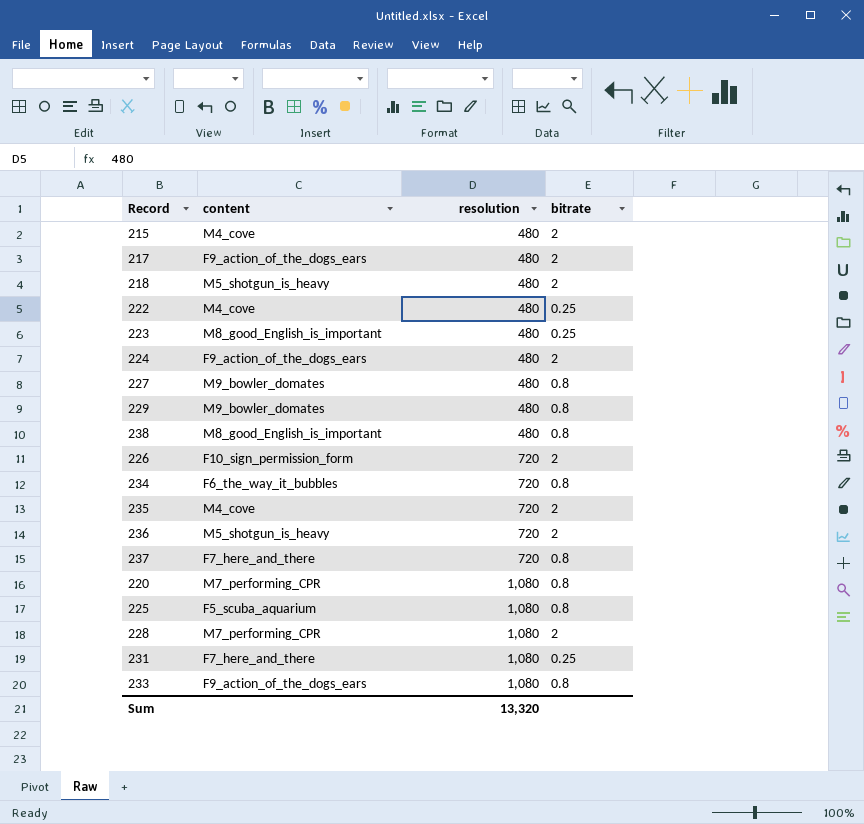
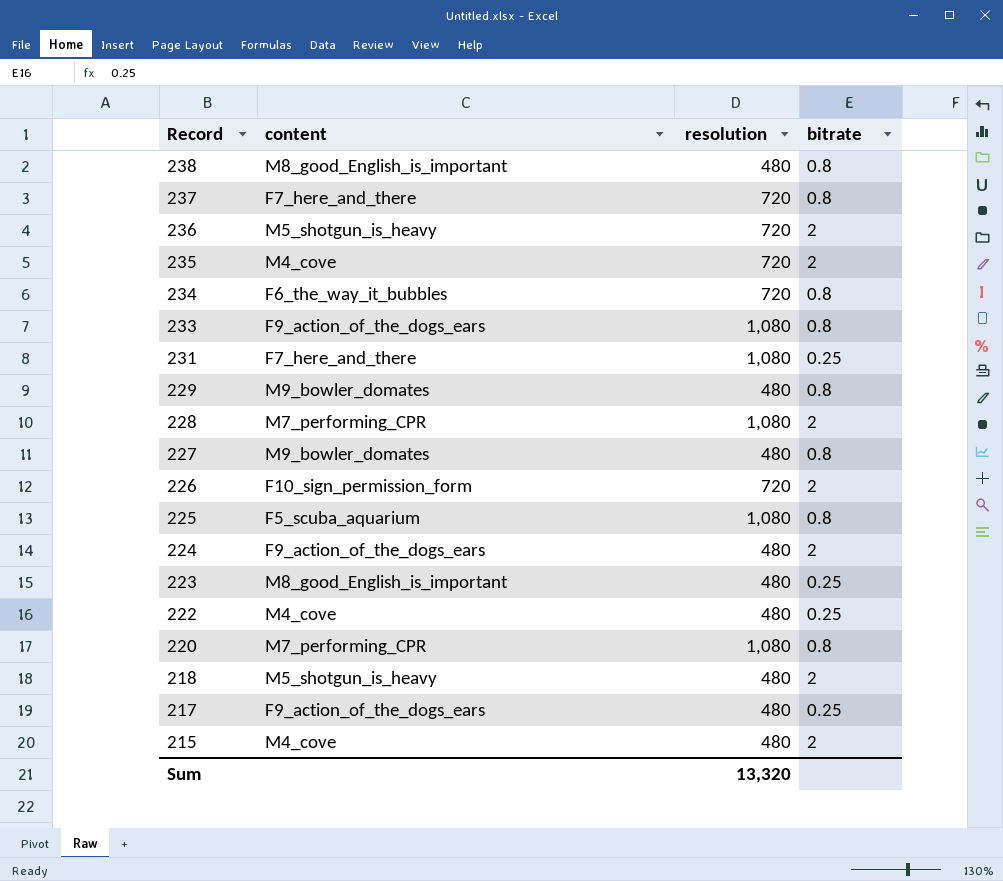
row order: resolution ascending -> Record descending
217 | bitrate: 2 -> 0.25

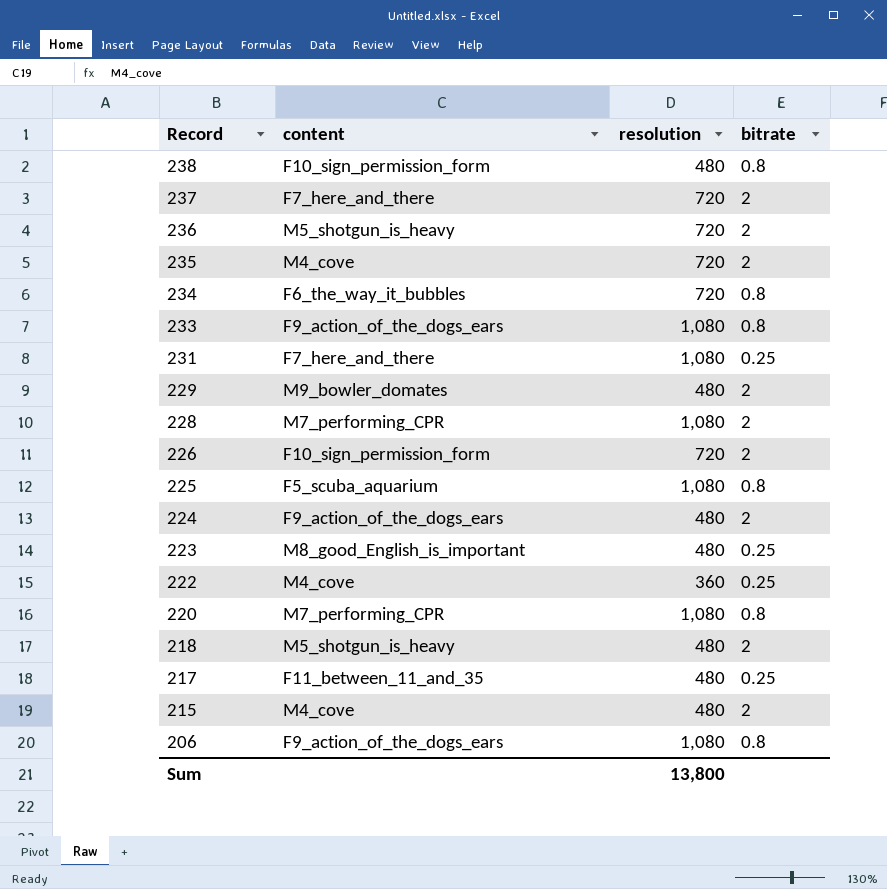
row 227: M9_bowler_domates | 480 | 0.8 -> none
238 | content: M8_good_English_is_important -> F10_sign_permission_form
237 | bitrate: 0.8 -> 2
229 | bitrate: 0.8 -> 2
222 | resolution: 480 -> 360
217 | content: F9_action_of_the_dogs_ears -> F11_between_11_and_35
row 206: none -> F9_action_of_the_dogs_ears | 1,080 | 0.8
Sum | resolution: 13,320 -> 13,800

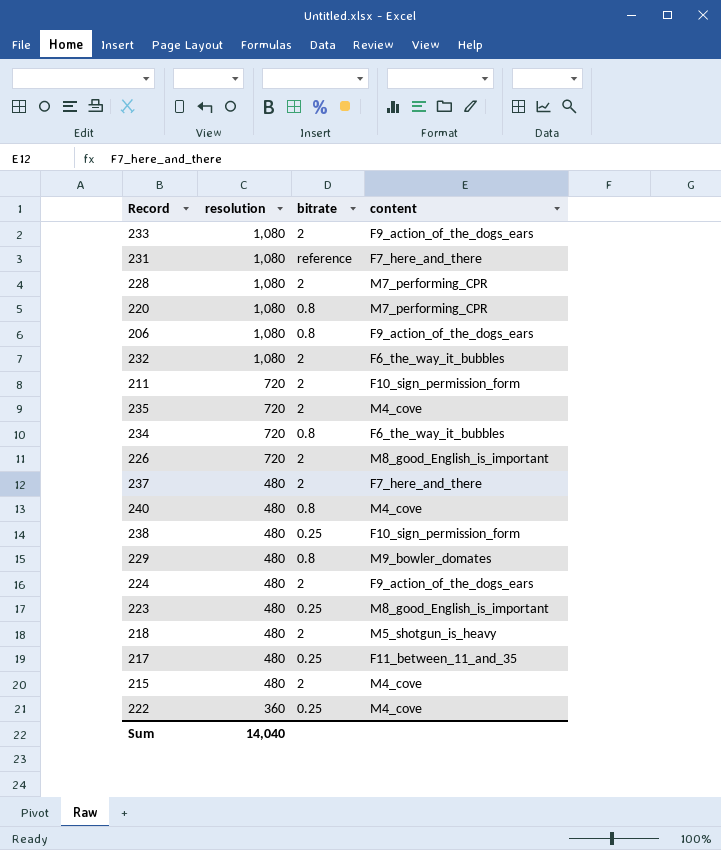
row order: Record descending -> resolution descending
column content | position: 2 -> 4
row 236: M5_shotgun_is_heavy | 720 | 2 -> none
row 225: F5_scuba_aquarium | 1,080 | 0.8 -> none
233 | bitrate: 0.8 -> 2
231 | bitrate: 0.25 -> reference
row 232: none -> 1,080 | 2 | F6_the_way_it_bubbles
row 211: none -> 720 | 2 | F10_sign_permission_form
226 | content: F10_sign_permission_form -> M8_good_English_is_important
237 | resolution: 720 -> 480
row 240: none -> 480 | 0.8 | M4_cove
238 | bitrate: 0.8 -> 0.25
229 | bitrate: 2 -> 0.8
Sum | resolution: 13,800 -> 14,040

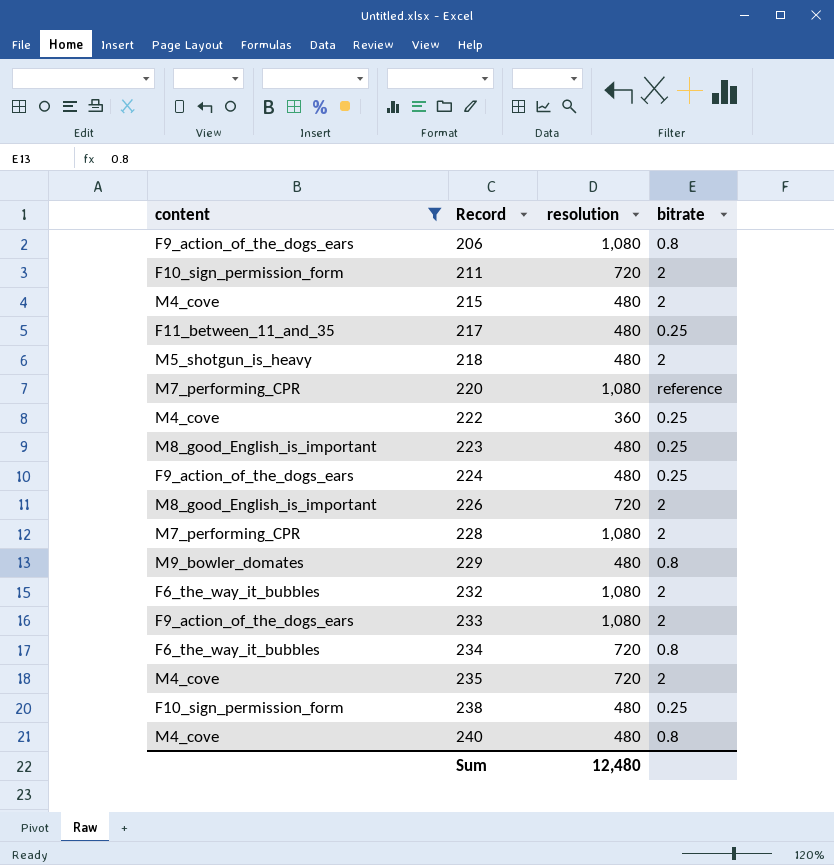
filter: none -> content != F7_here_and_there
row order: resolution descending -> Record ascending
column content | position: 4 -> 1
220 | bitrate: 0.8 -> reference
224 | bitrate: 2 -> 0.25
Sum | resolution: 14,040 -> 12,480

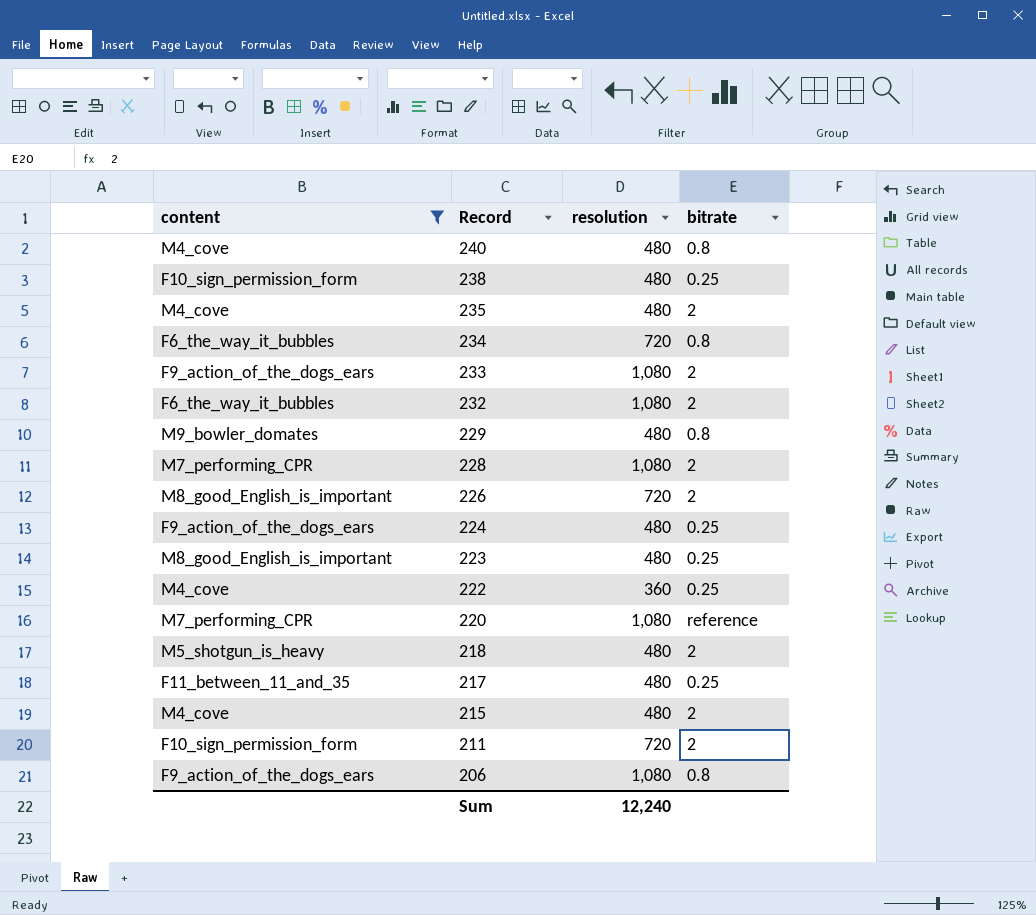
row order: Record ascending -> Record descending
235 | resolution: 720 -> 480
Sum | resolution: 12,480 -> 12,240

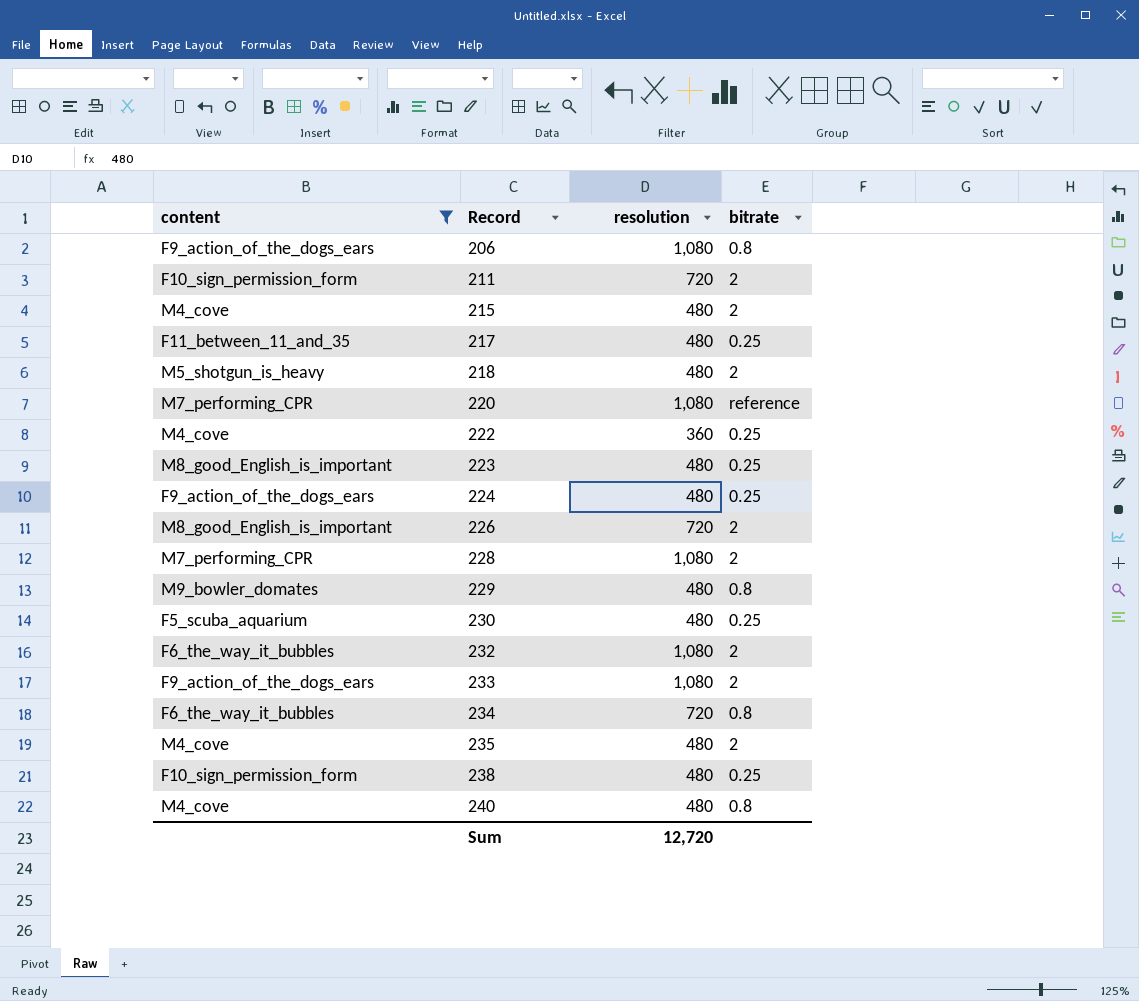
row order: Record descending -> Record ascending
row 230: none -> F5_scuba_aquarium | 480 | 0.25
Sum | resolution: 12,240 -> 12,720

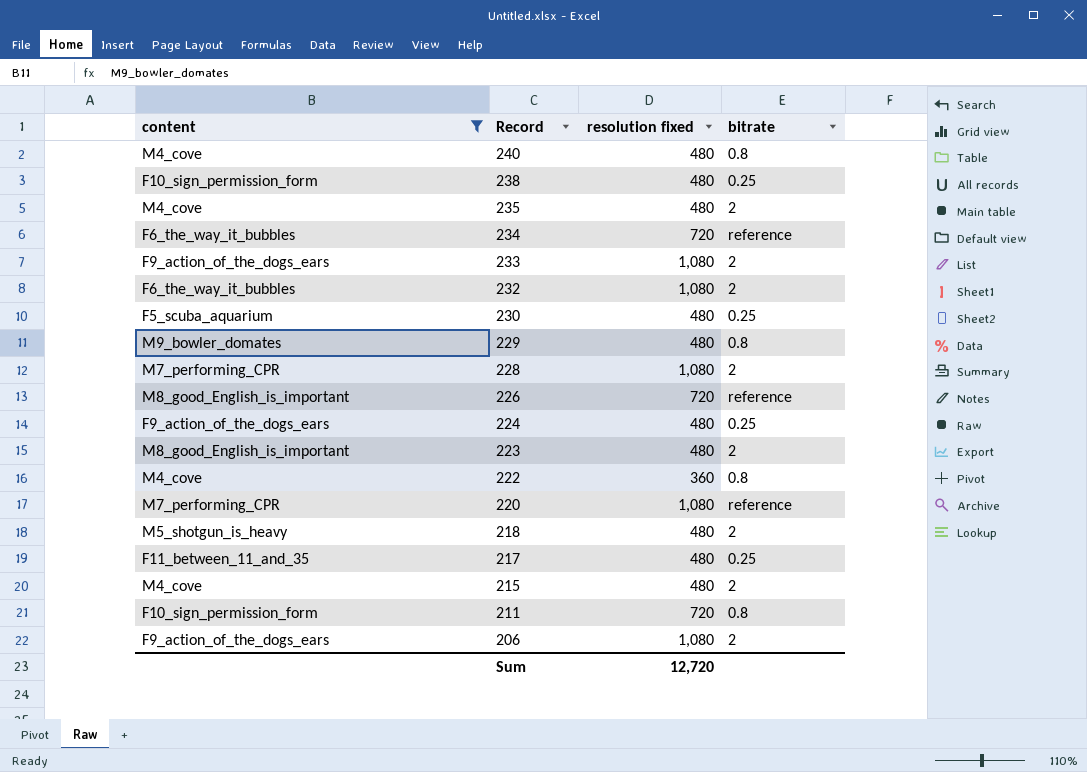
row order: Record ascending -> Record descending
column name: resolution -> resolution fixed
234 | bitrate: 0.8 -> reference
226 | bitrate: 2 -> reference
223 | bitrate: 0.25 -> 2
222 | bitrate: 0.25 -> 0.8
211 | bitrate: 2 -> 0.8
206 | bitrate: 0.8 -> 2

